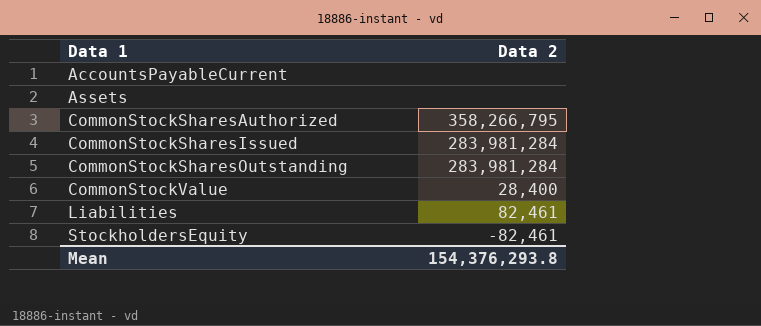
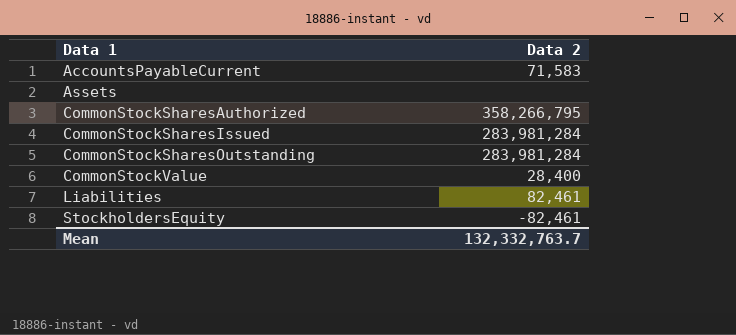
AccountsPayableCurrent | Data 2: none -> 71,583
Mean | Data 2: 154,376,293.8 -> 132,332,763.7

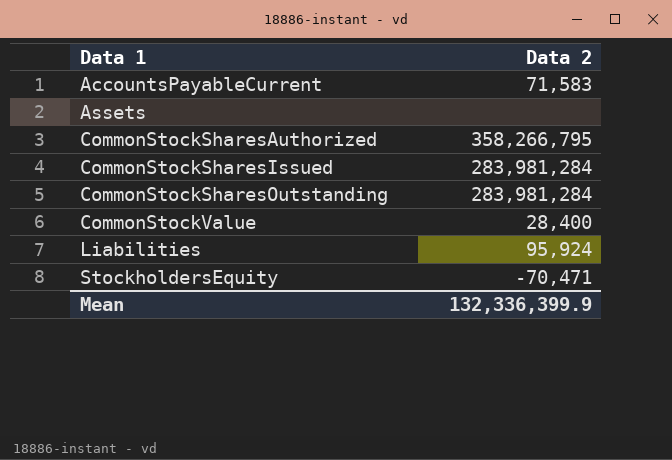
Liabilities | Data 2: 82,461 -> 95,924
StockholdersEquity | Data 2: -82,461 -> -70,471
Mean | Data 2: 132,332,763.7 -> 132,336,399.9

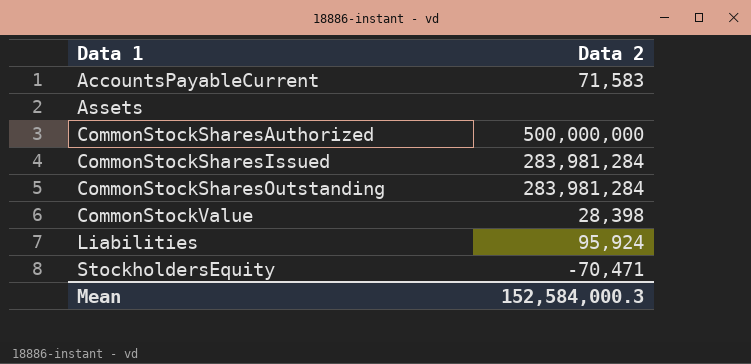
CommonStockSharesAuthorized | Data 2: 358,266,795 -> 500,000,000
CommonStockValue | Data 2: 28,400 -> 28,398
Mean | Data 2: 132,336,399.9 -> 152,584,000.3

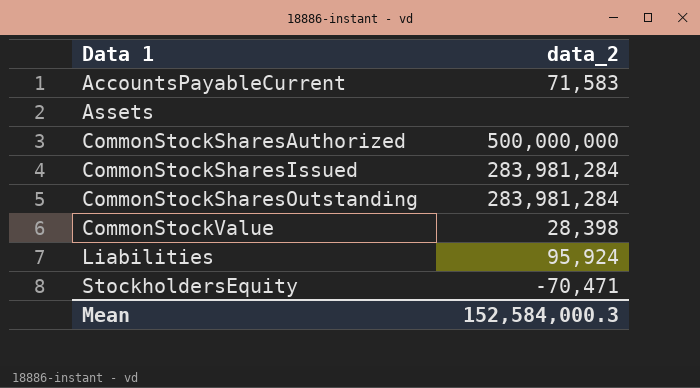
column name: Data 2 -> data_2

